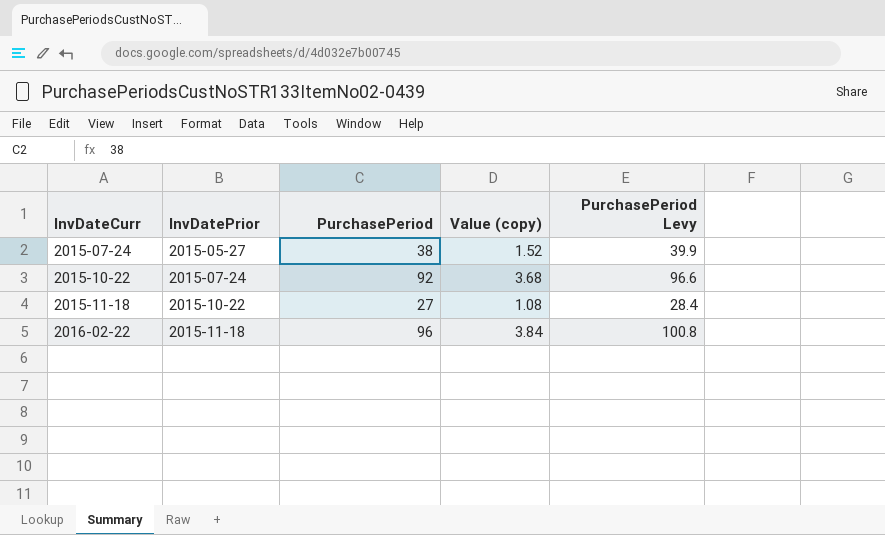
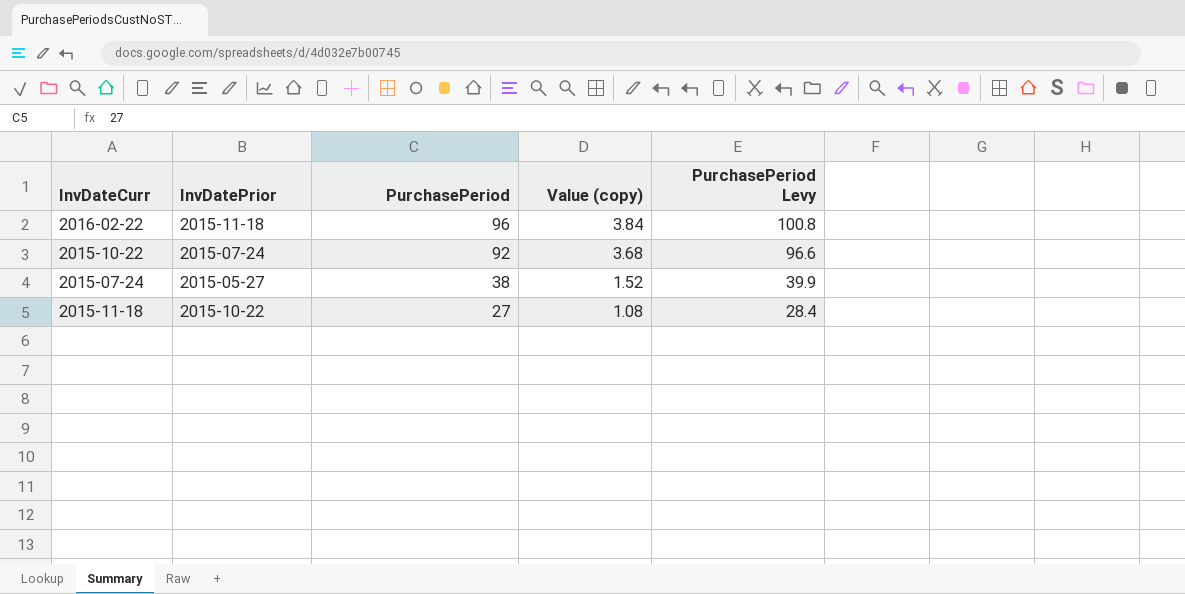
row order: InvDateCurr ascending -> PurchasePeriod descending

